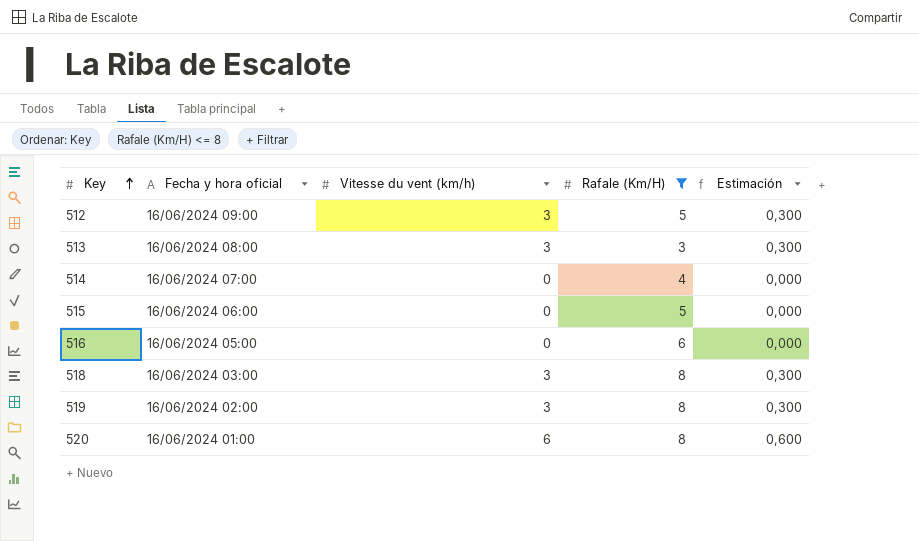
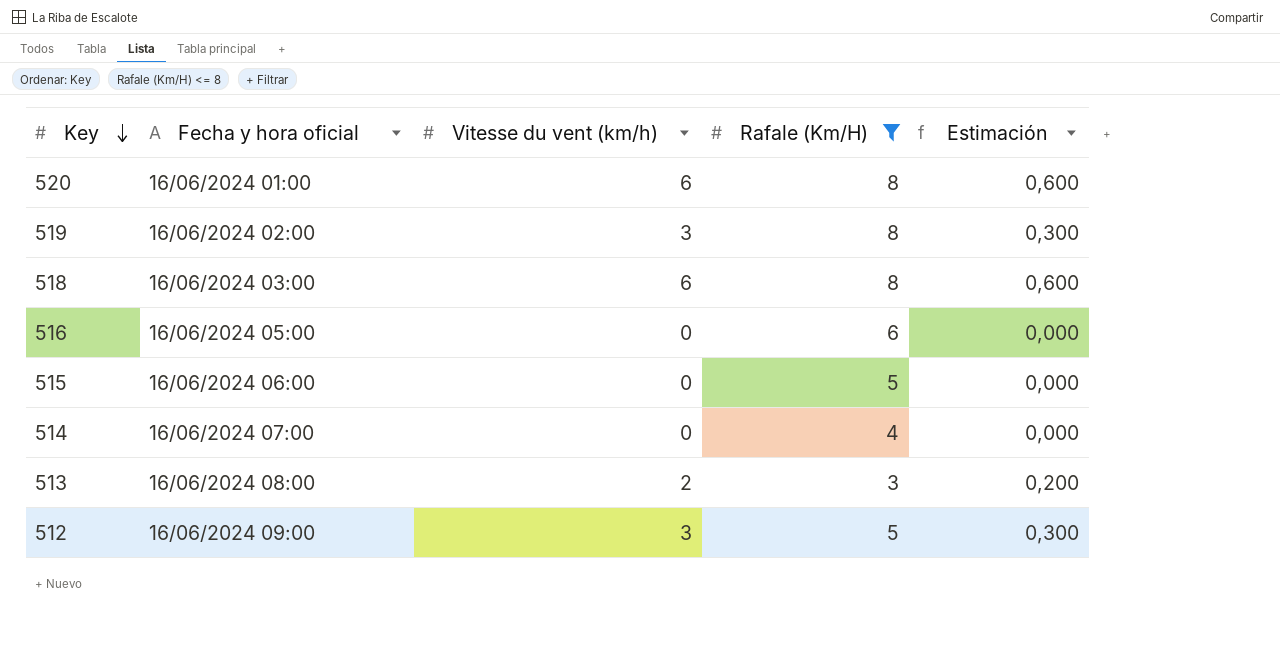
row order: Key ascending -> Key descending
518 | Vitesse du vent (km/h): 3 -> 6
518 | Estimación: 0,300 -> 0,600
513 | Vitesse du vent (km/h): 3 -> 2
513 | Estimación: 0,300 -> 0,200

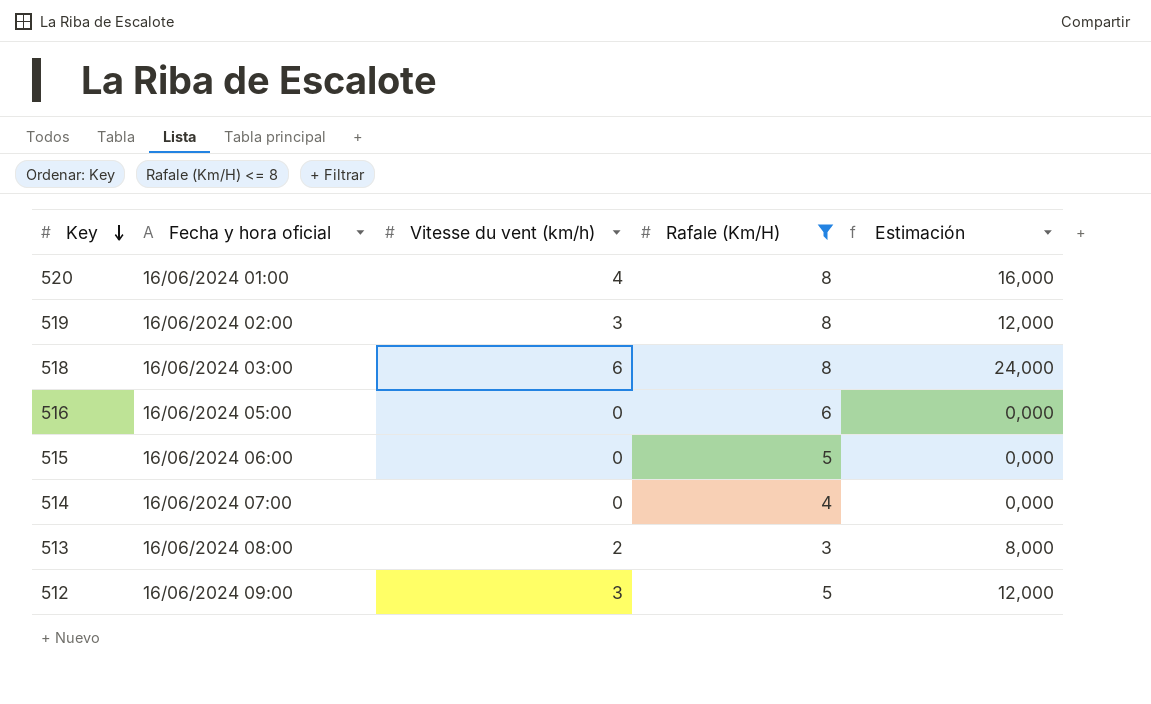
column Estimación | formula: [Vitesse du vent (km/h)] * 0,1 -> [Vitesse du vent (km/h)] * 4
520 | Vitesse du vent (km/h): 6 -> 4

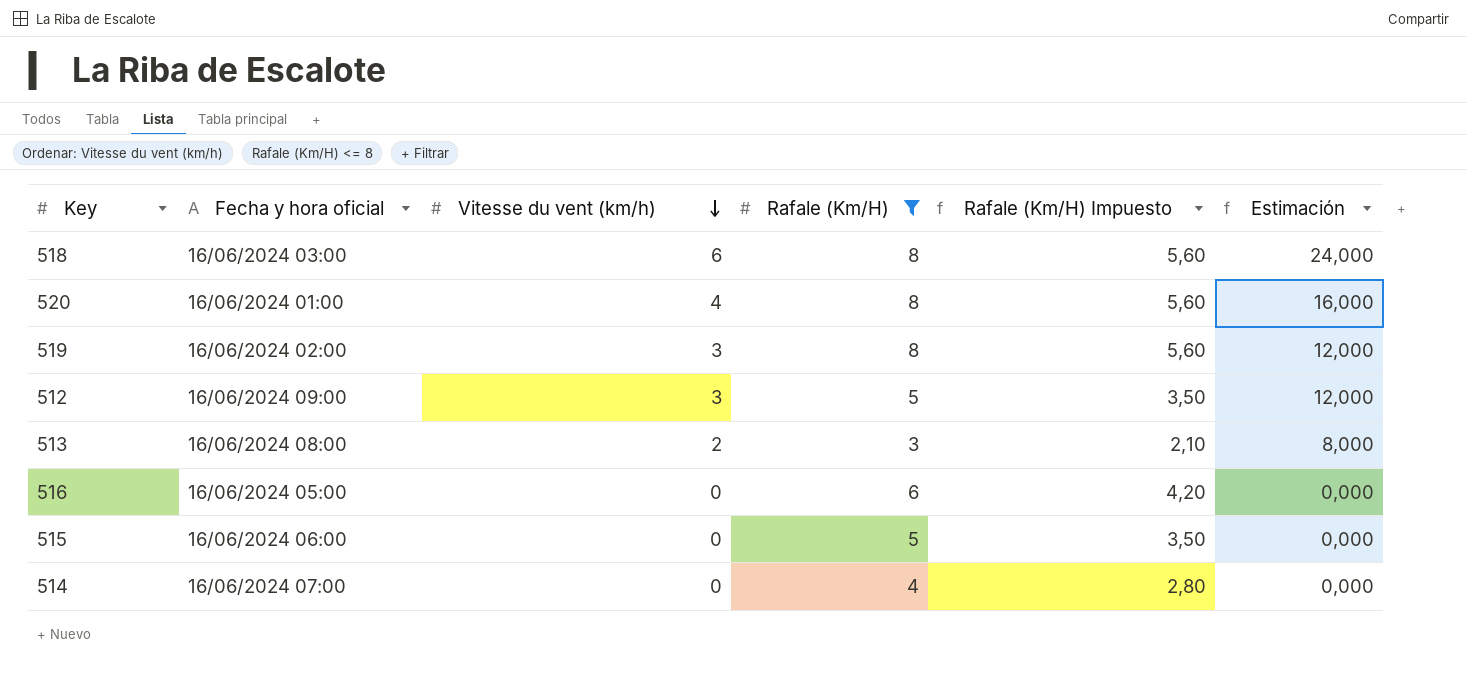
row order: Key descending -> Vitesse du vent (km/h) descending
column Rafale (Km/H) Impuesto | formula: none -> [Rafale (Km/H)] * 0,7

